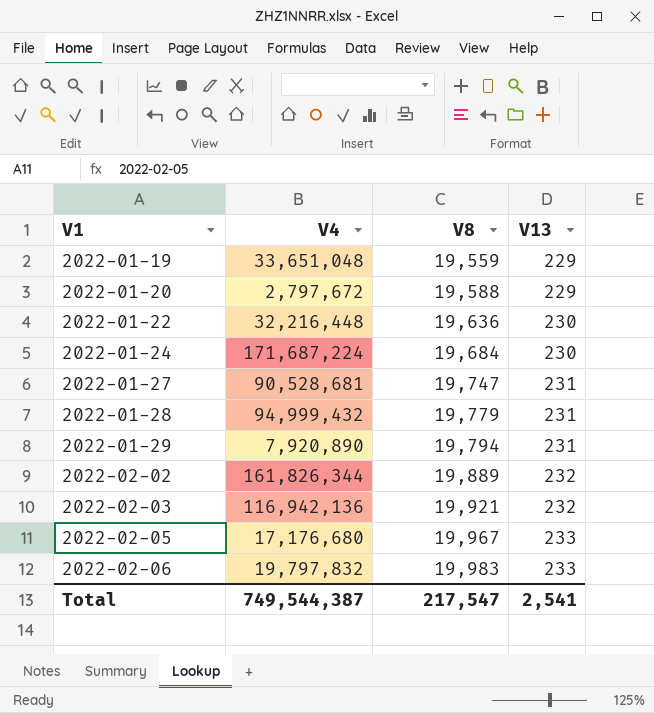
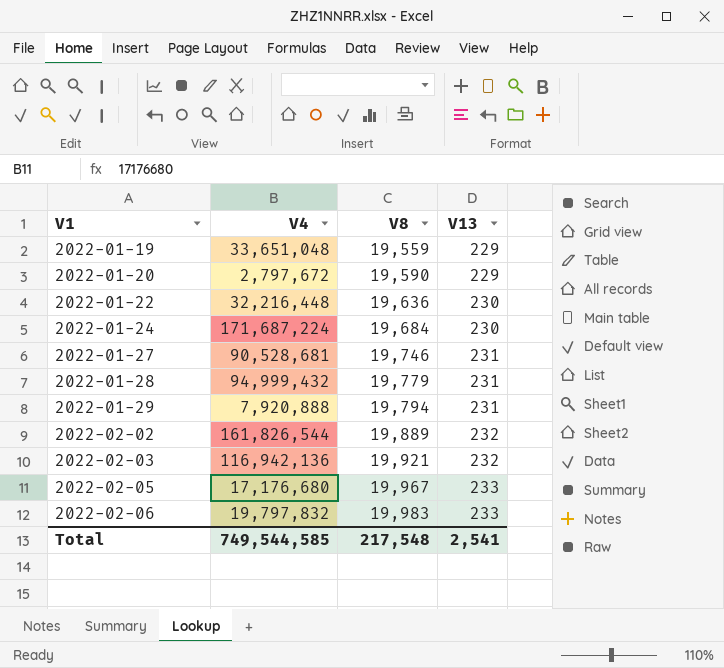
2022-01-20 | V8: 19,588 -> 19,590
2022-01-27 | V8: 19,747 -> 19,746
2022-01-29 | V4: 7,920,890 -> 7,920,888
2022-02-02 | V4: 161,826,344 -> 161,826,544
Total | V4: 749,544,387 -> 749,544,585
Total | V8: 217,547 -> 217,548

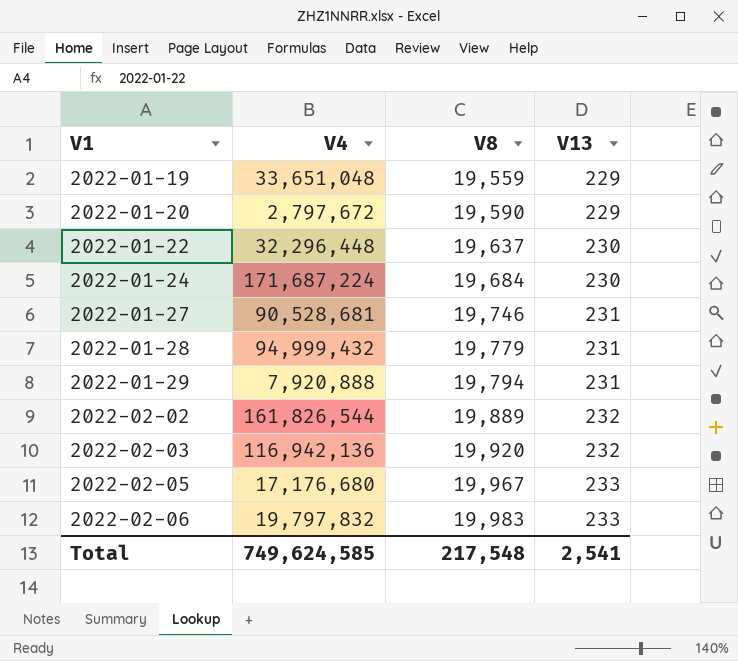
2022-01-22 | V4: 32,216,448 -> 32,296,448
2022-01-22 | V8: 19,636 -> 19,637
2022-02-03 | V8: 19,921 -> 19,920
Total | V4: 749,544,585 -> 749,624,585

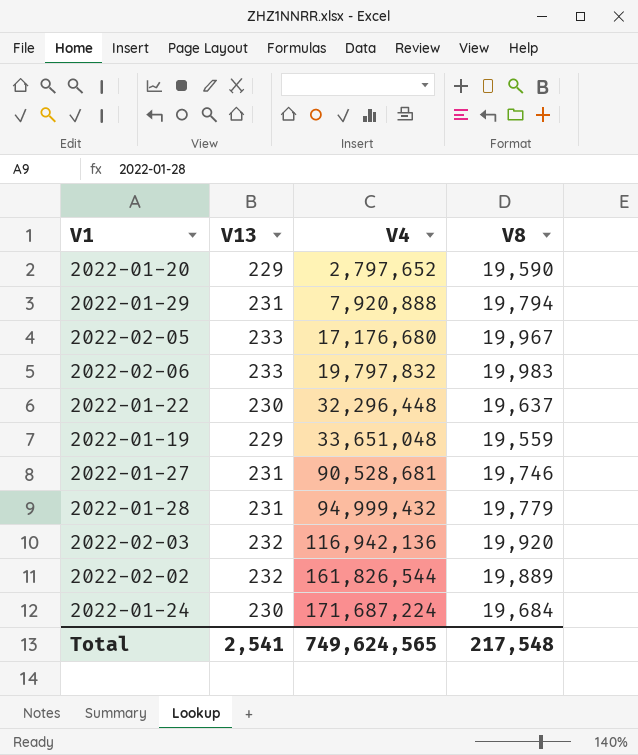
row order: V1 ascending -> V4 ascending
column V13 | position: 4 -> 2
2022-01-20 | V4: 2,797,672 -> 2,797,652
Total | V4: 749,624,585 -> 749,624,565

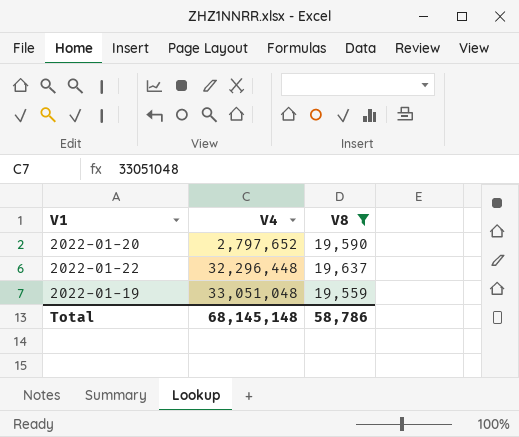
filter: none -> V8 <= 19,637
column V13 | position: 2 -> none
2022-01-19 | V4: 33,651,048 -> 33,051,048
Total | V4: 749,624,565 -> 68,145,148
Total | V8: 217,548 -> 58,786

